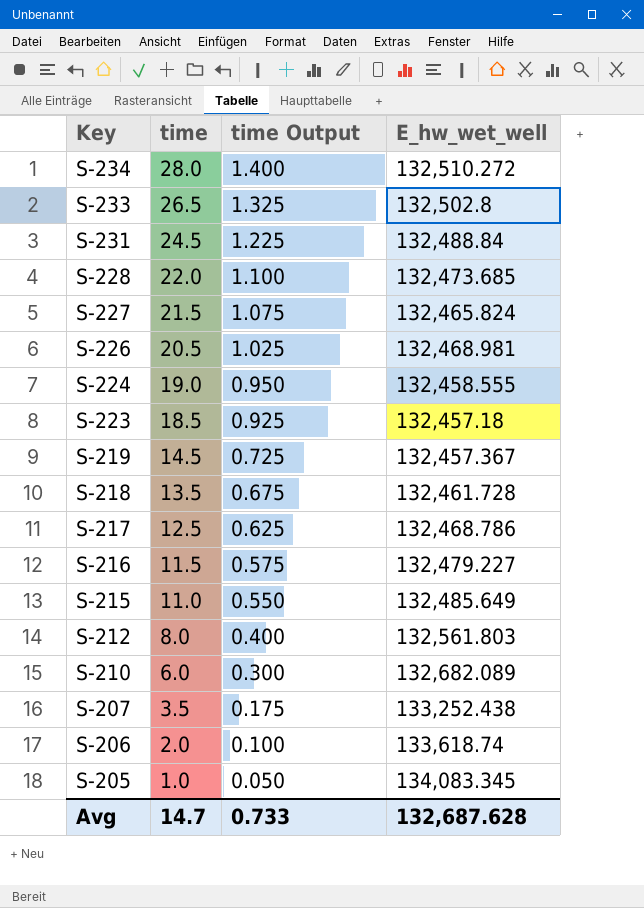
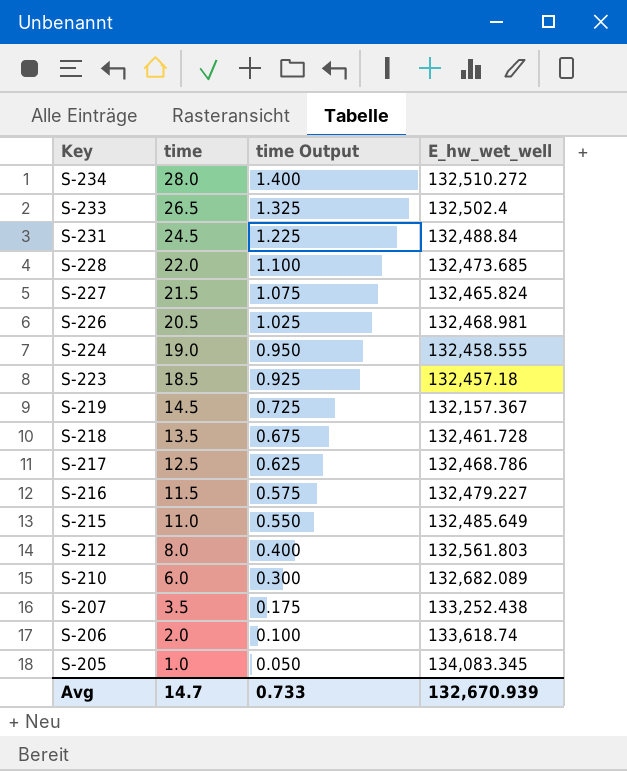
S-233 | E_hw_wet_well: 132,502.8 -> 132,502.4
S-219 | E_hw_wet_well: 132,457.367 -> 132,157.367
Avg | E_hw_wet_well: 132,687.628 -> 132,670.939

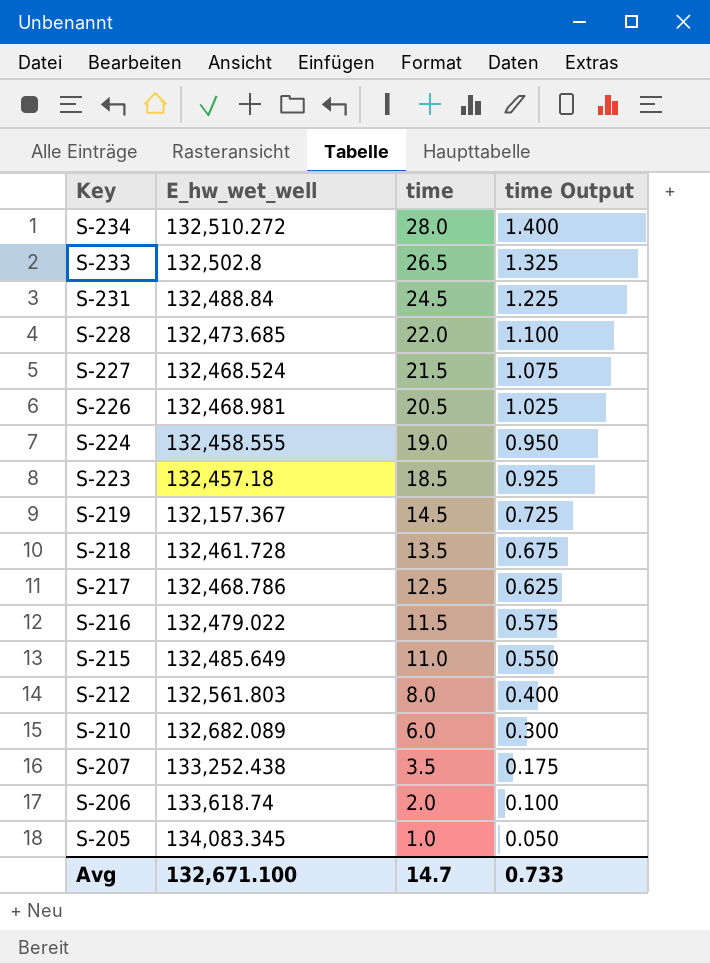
column E_hw_wet_well | position: 4 -> 2
S-233 | E_hw_wet_well: 132,502.4 -> 132,502.8
S-227 | E_hw_wet_well: 132,465.824 -> 132,468.524
S-216 | E_hw_wet_well: 132,479.227 -> 132,479.022
Avg | E_hw_wet_well: 132,670.939 -> 132,671.100

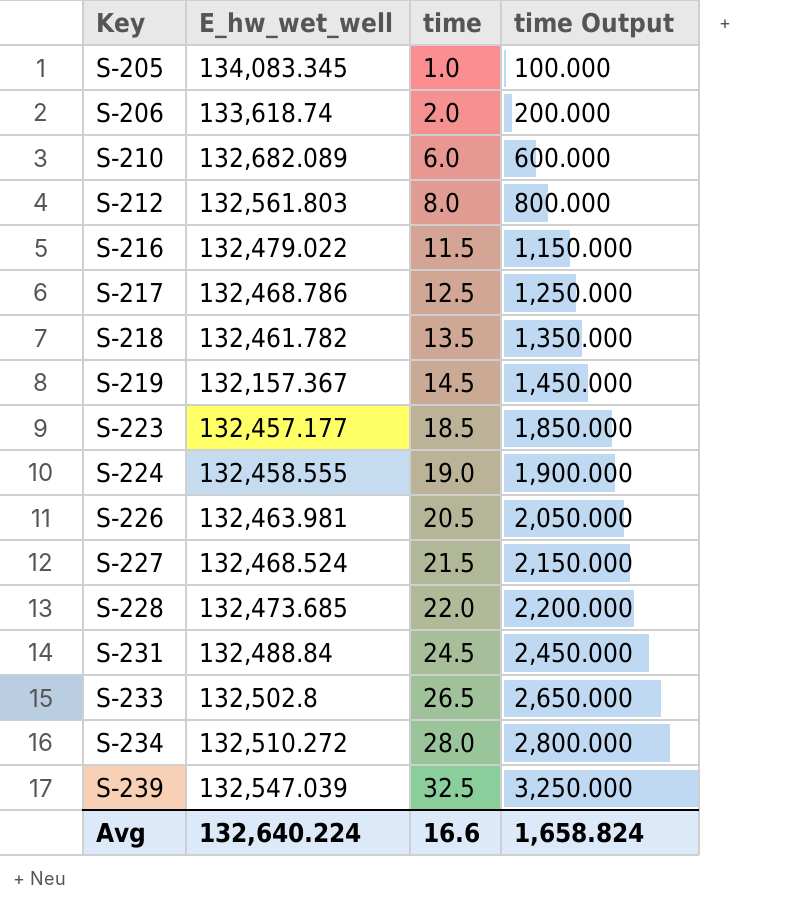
row order: Key descending -> Key ascending
column time Output | formula: [time] * 0.05 -> [time] * 100
row S-215: 132,485.649 | 11.0 | 0.550 -> none
row S-207: 133,252.438 | 3.5 | 0.175 -> none
S-218 | E_hw_wet_well: 132,461.728 -> 132,461.782
S-223 | E_hw_wet_well: 132,457.18 -> 132,457.177
S-226 | E_hw_wet_well: 132,468.981 -> 132,463.981
row S-239: none -> 132,547.039 | 32.5 | 3,250.000
Avg | E_hw_wet_well: 132,671.100 -> 132,640.224
Avg | time: 14.7 -> 16.6
Avg | time Output: 0.733 -> 1,658.824

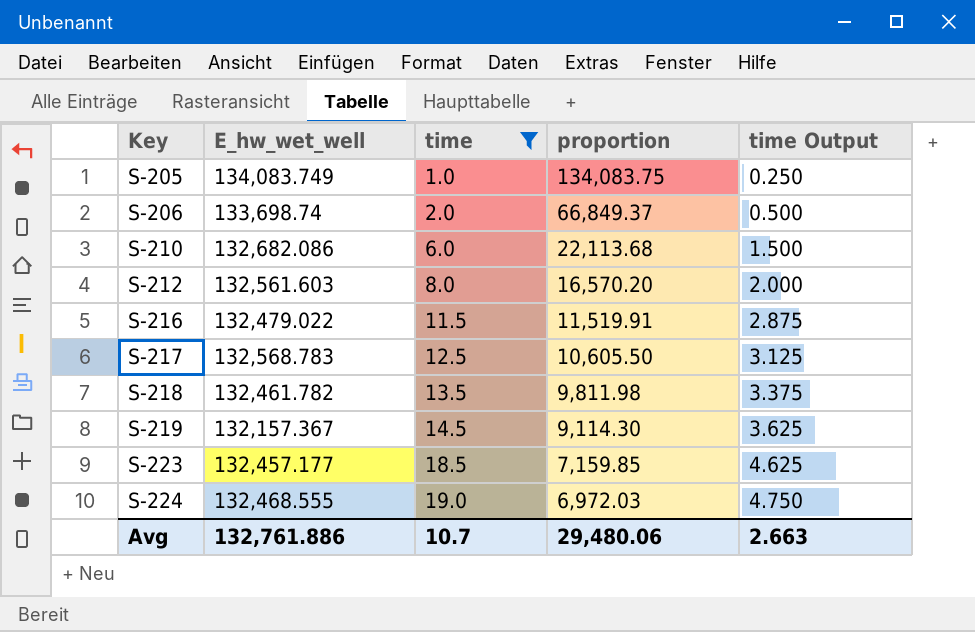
filter: none -> time <= 19.0
column proportion | formula: none -> [E_hw_wet_well] / [time]
column time Output | formula: [time] * 100 -> [time] * 0.25
S-205 | E_hw_wet_well: 134,083.345 -> 134,083.749
S-206 | E_hw_wet_well: 133,618.74 -> 133,698.74
S-210 | E_hw_wet_well: 132,682.089 -> 132,682.086
S-212 | E_hw_wet_well: 132,561.803 -> 132,561.603
S-217 | E_hw_wet_well: 132,468.786 -> 132,568.783
S-224 | E_hw_wet_well: 132,458.555 -> 132,468.555
Avg | E_hw_wet_well: 132,640.224 -> 132,761.886
Avg | time: 16.6 -> 10.7
Avg | time Output: 1,658.824 -> 2.663

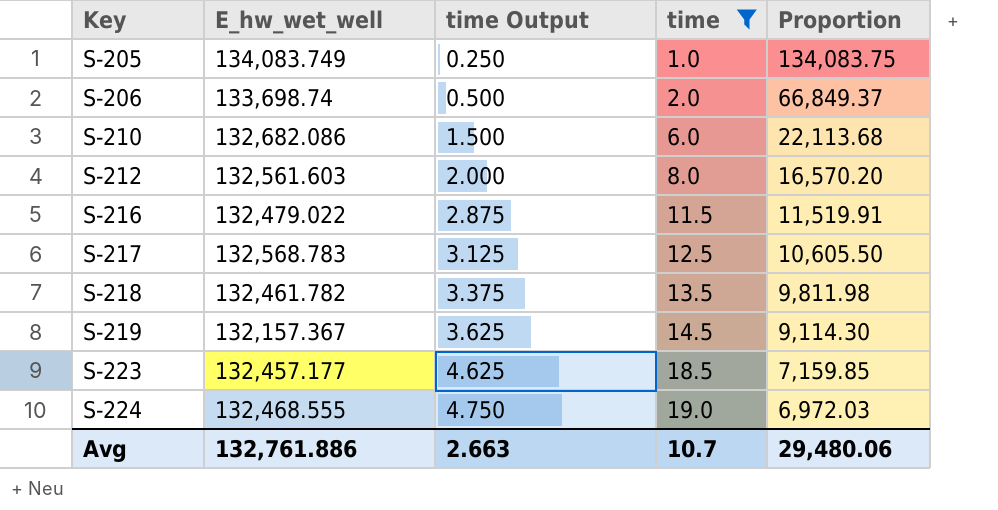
column time Output | position: 5 -> 3
column name: proportion -> Proportion

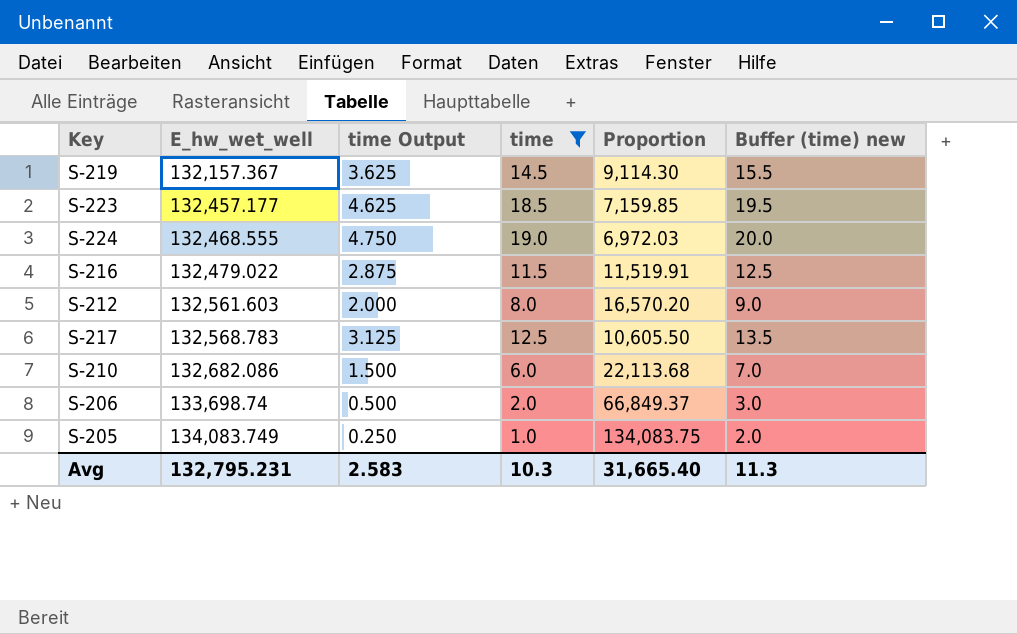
row order: Key ascending -> E_hw_wet_well ascending
column Buffer (time) new | formula: none -> [time] + 1
row S-218: 132,461.782 | 3.375 | 13.5 | 9,811.98 -> none
Avg | E_hw_wet_well: 132,761.886 -> 132,795.231
Avg | time Output: 2.663 -> 2.583
Avg | time: 10.7 -> 10.3
Avg | Proportion: 29,480.06 -> 31,665.40

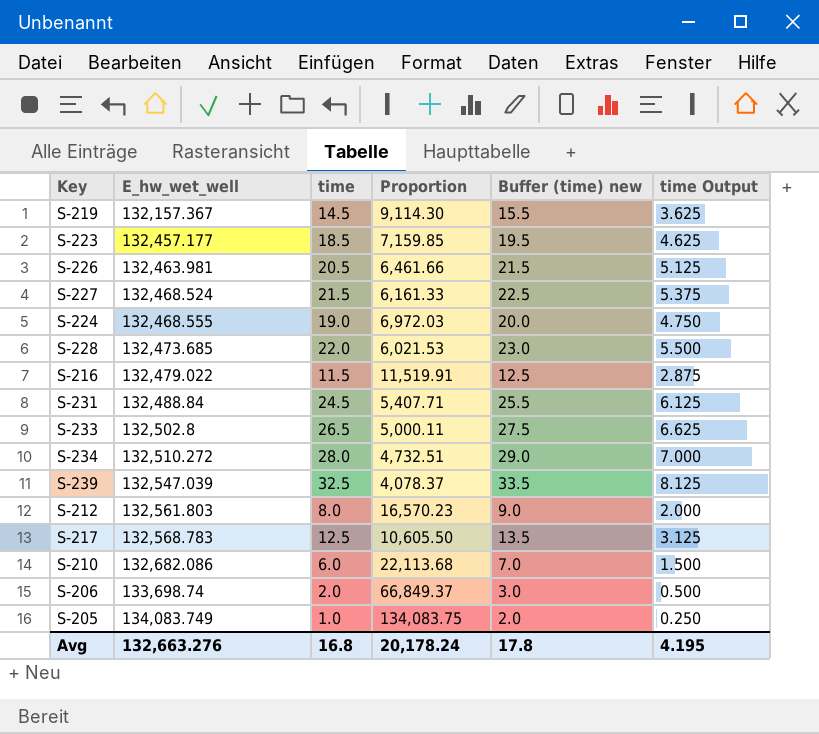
filter: time <= 19.0 -> none
column time Output | position: 3 -> 6
S-212 | E_hw_wet_well: 132,561.603 -> 132,561.803
S-212 | Proportion: 16,570.20 -> 16,570.23
Avg | E_hw_wet_well: 132,795.231 -> 132,663.276
Avg | time: 10.3 -> 16.8
Avg | Proportion: 31,665.40 -> 20,178.24
Avg | Buffer (time) new: 11.3 -> 17.8
Avg | time Output: 2.583 -> 4.195

